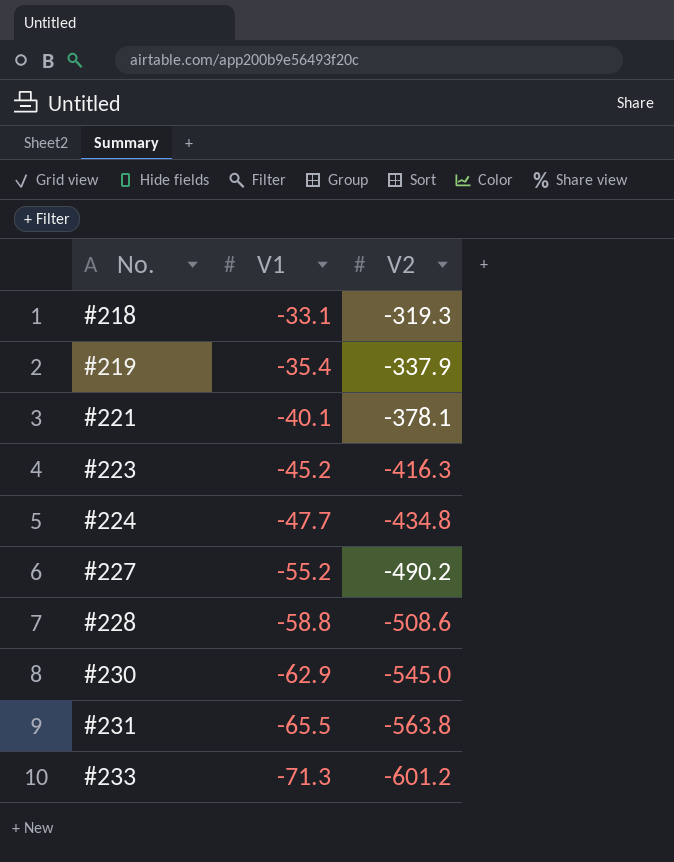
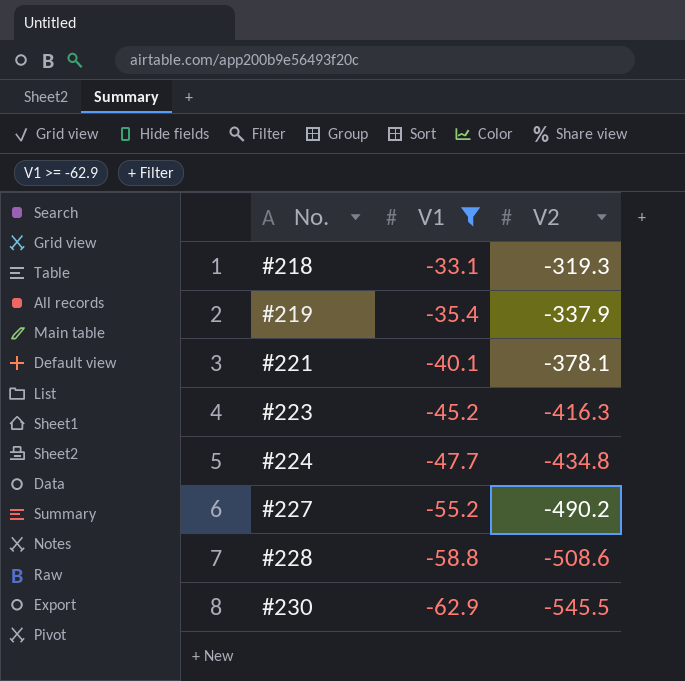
filter: none -> V1 >= -62.9
#230 | V2: -545.0 -> -545.5

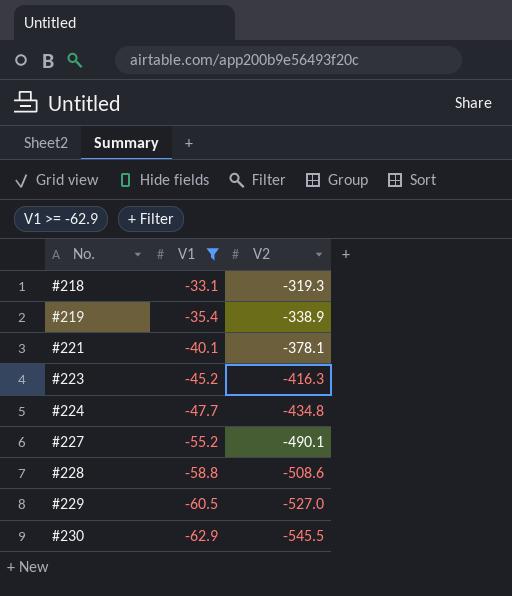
#219 | V2: -337.9 -> -338.9
#227 | V2: -490.2 -> -490.1
row #229: none -> -60.5 | -527.0

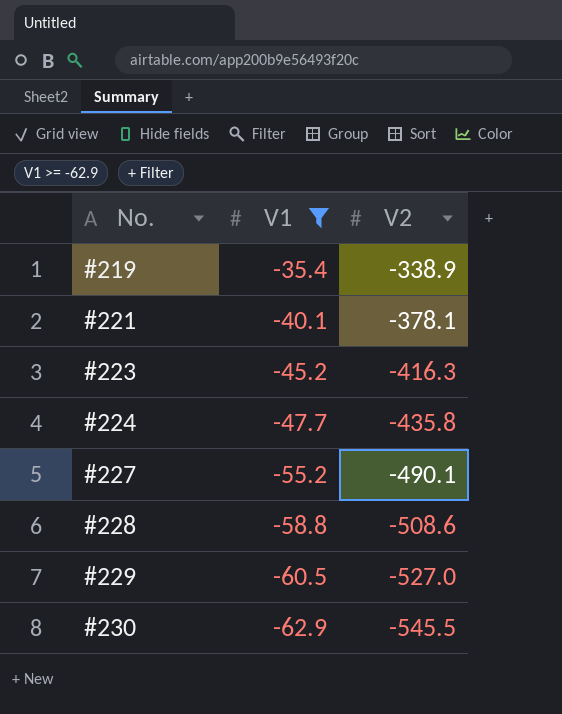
row #218: -33.1 | -319.3 -> none
#224 | V2: -434.8 -> -435.8

